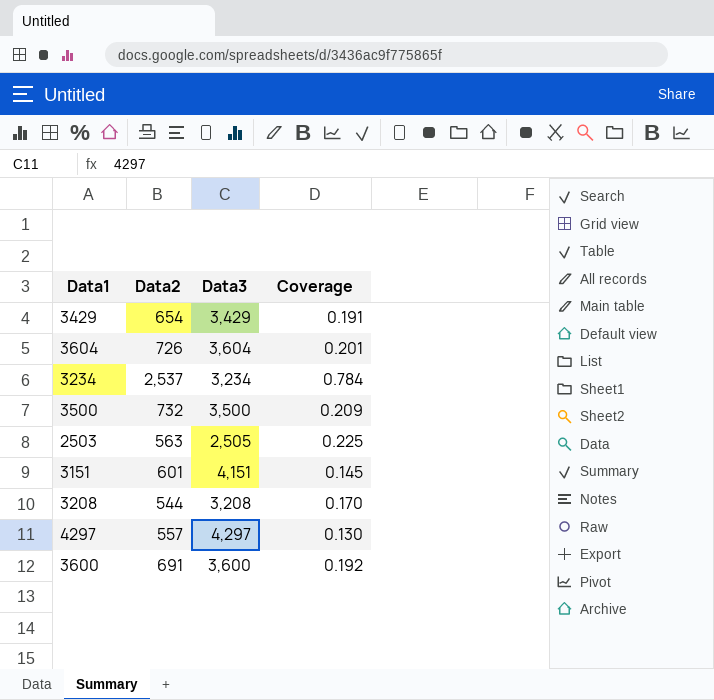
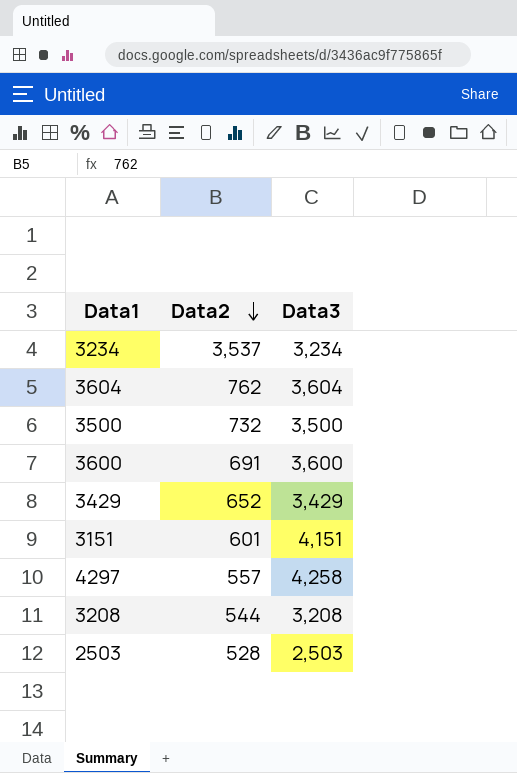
row order: none -> Data2 descending
column Coverage | formula: [Data2] / [Data3] -> none
3234 | Data2: 2,537 -> 3,537
3604 | Data2: 726 -> 762
3429 | Data2: 654 -> 652
4297 | Data3: 4,297 -> 4,258
2503 | Data2: 563 -> 528
2503 | Data3: 2,505 -> 2,503

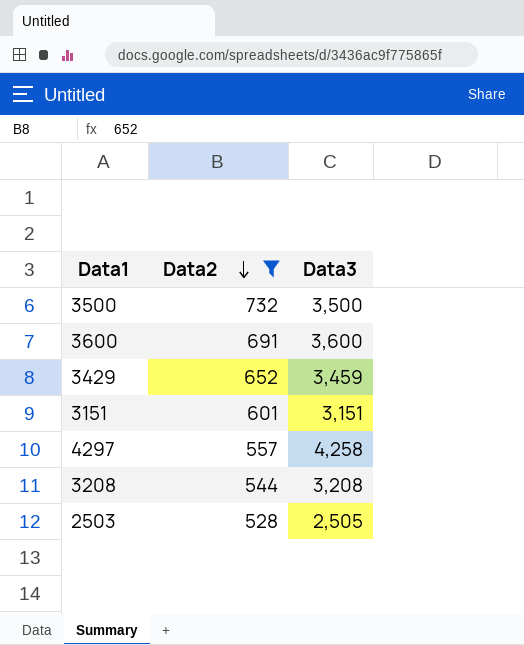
filter: none -> Data2 <= 732
3429 | Data3: 3,429 -> 3,459
3151 | Data3: 4,151 -> 3,151
2503 | Data3: 2,503 -> 2,505

